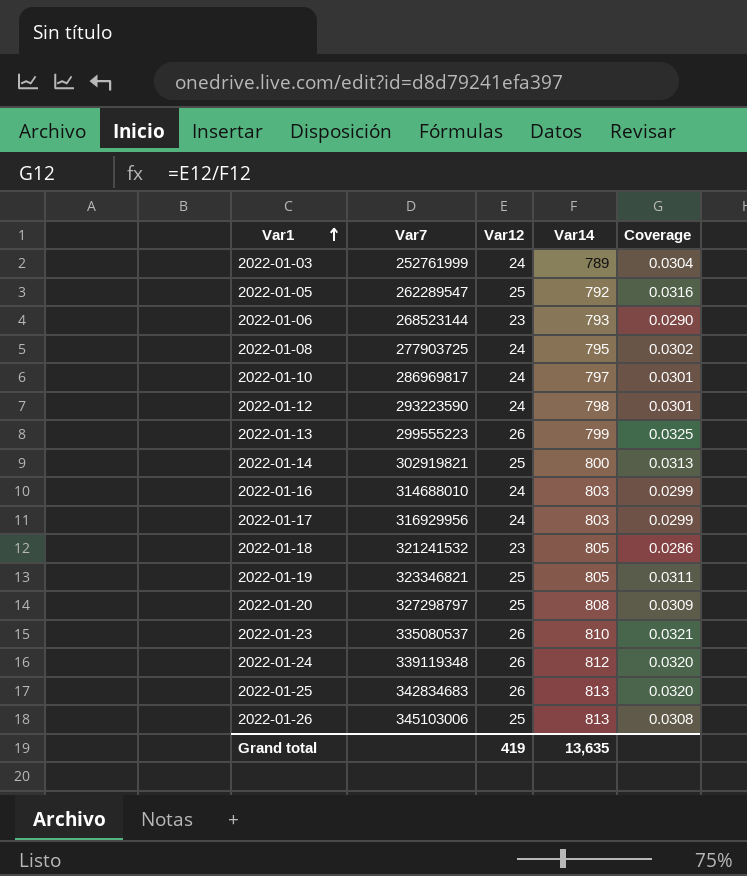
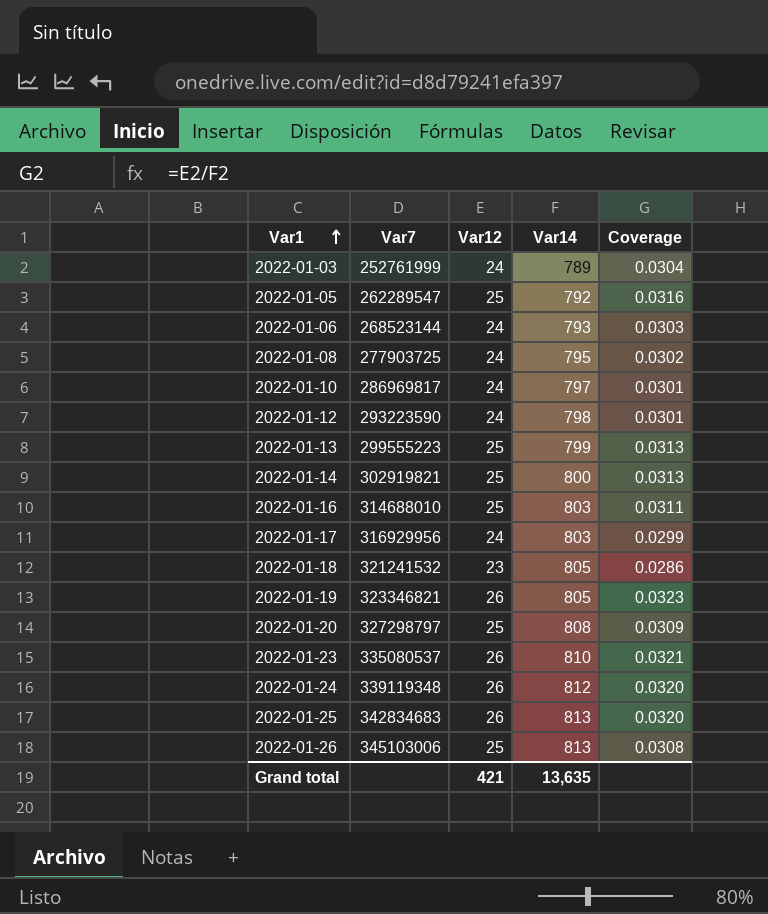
2022-01-06 | Var12: 23 -> 24
2022-01-06 | Coverage: 0.0290 -> 0.0303
2022-01-13 | Var12: 26 -> 25
2022-01-13 | Coverage: 0.0325 -> 0.0313
2022-01-16 | Var12: 24 -> 25
2022-01-16 | Coverage: 0.0299 -> 0.0311
2022-01-19 | Var12: 25 -> 26
2022-01-19 | Coverage: 0.0311 -> 0.0323
Grand total | Var12: 419 -> 421

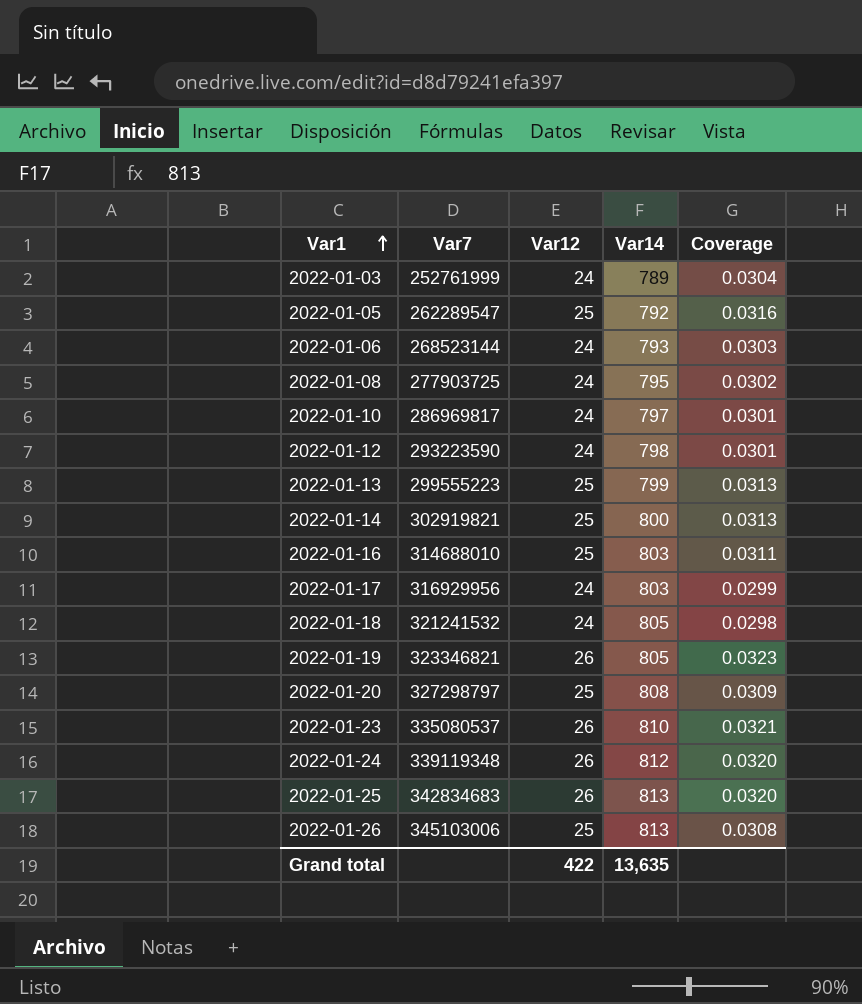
2022-01-18 | Var12: 23 -> 24
2022-01-18 | Coverage: 0.0286 -> 0.0298
Grand total | Var12: 421 -> 422

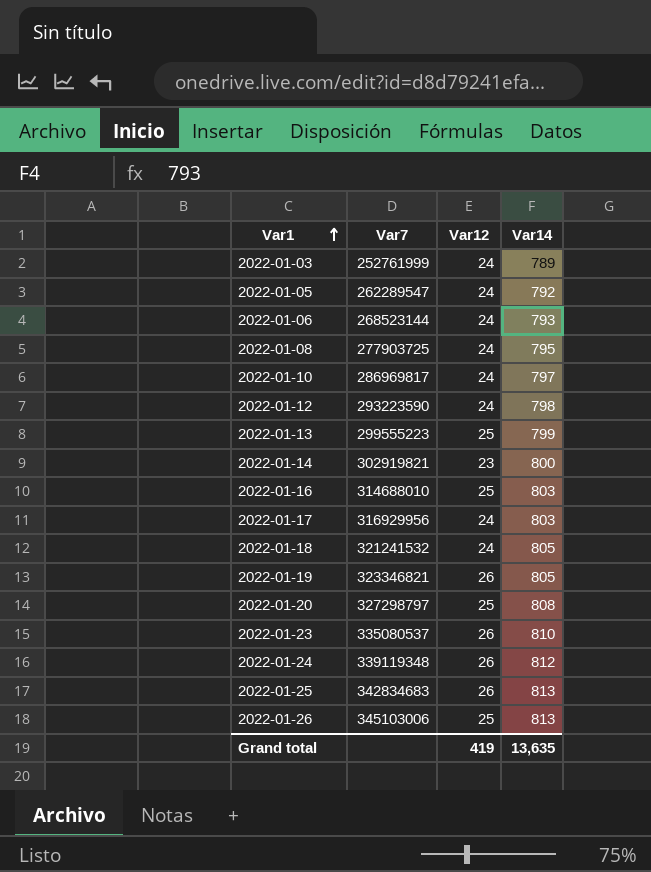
column Coverage | formula: [Var12] / [Var14] -> none
2022-01-05 | Var12: 25 -> 24
2022-01-14 | Var12: 25 -> 23
Grand total | Var12: 422 -> 419

